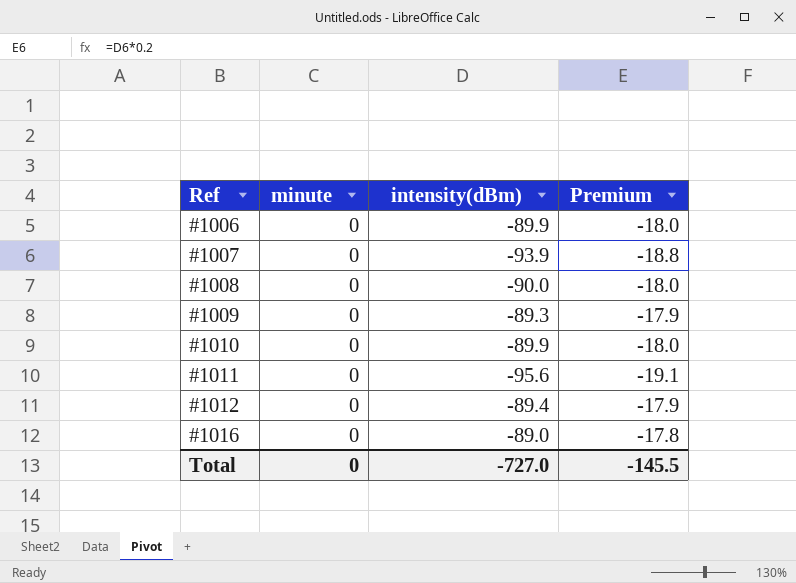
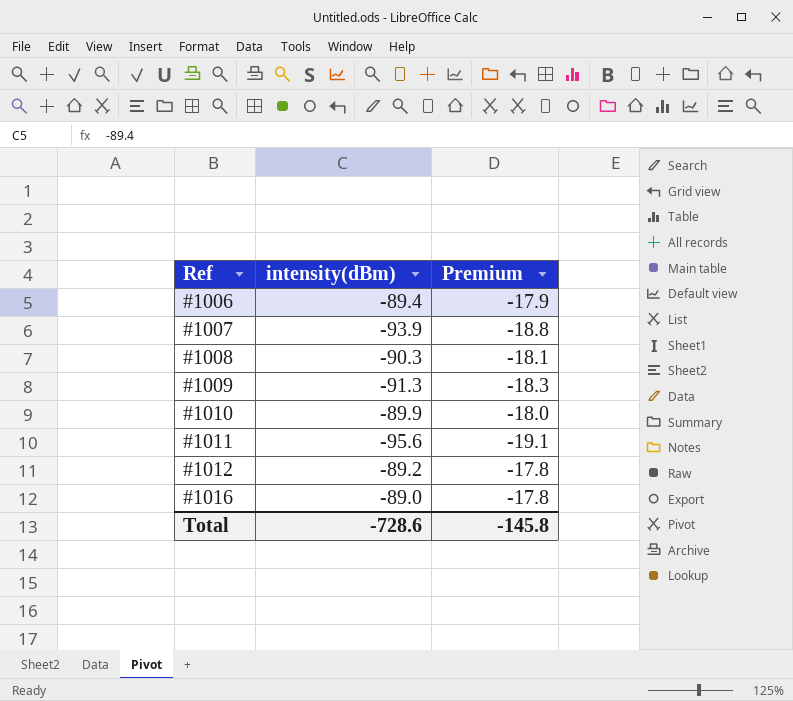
column minute | position: 2 -> none
#1006 | intensity(dBm): -89.9 -> -89.4
#1006 | Premium: -18.0 -> -17.9
#1008 | intensity(dBm): -90.0 -> -90.3
#1008 | Premium: -18.0 -> -18.1
#1009 | intensity(dBm): -89.3 -> -91.3
#1009 | Premium: -17.9 -> -18.3
#1012 | intensity(dBm): -89.4 -> -89.2
#1012 | Premium: -17.9 -> -17.8
Total | intensity(dBm): -727.0 -> -728.6
Total | Premium: -145.5 -> -145.8

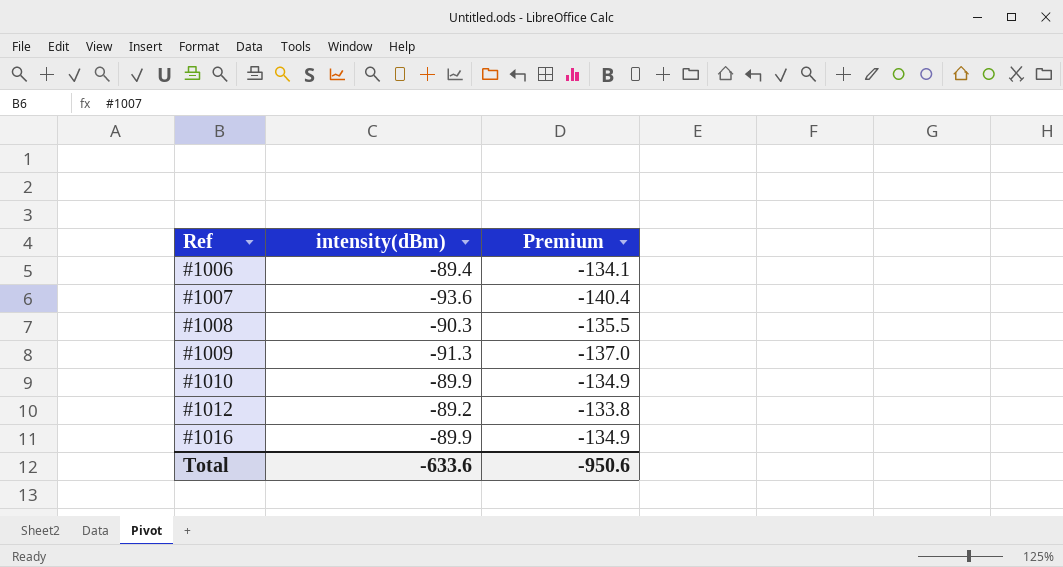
column Premium | formula: [intensity(dBm)] * 0.2 -> [intensity(dBm)] * 1.5
row #1011: -95.6 | -19.1 -> none
#1007 | intensity(dBm): -93.9 -> -93.6
#1016 | intensity(dBm): -89.0 -> -89.9
Total | intensity(dBm): -728.6 -> -633.6
Total | Premium: -145.8 -> -950.6

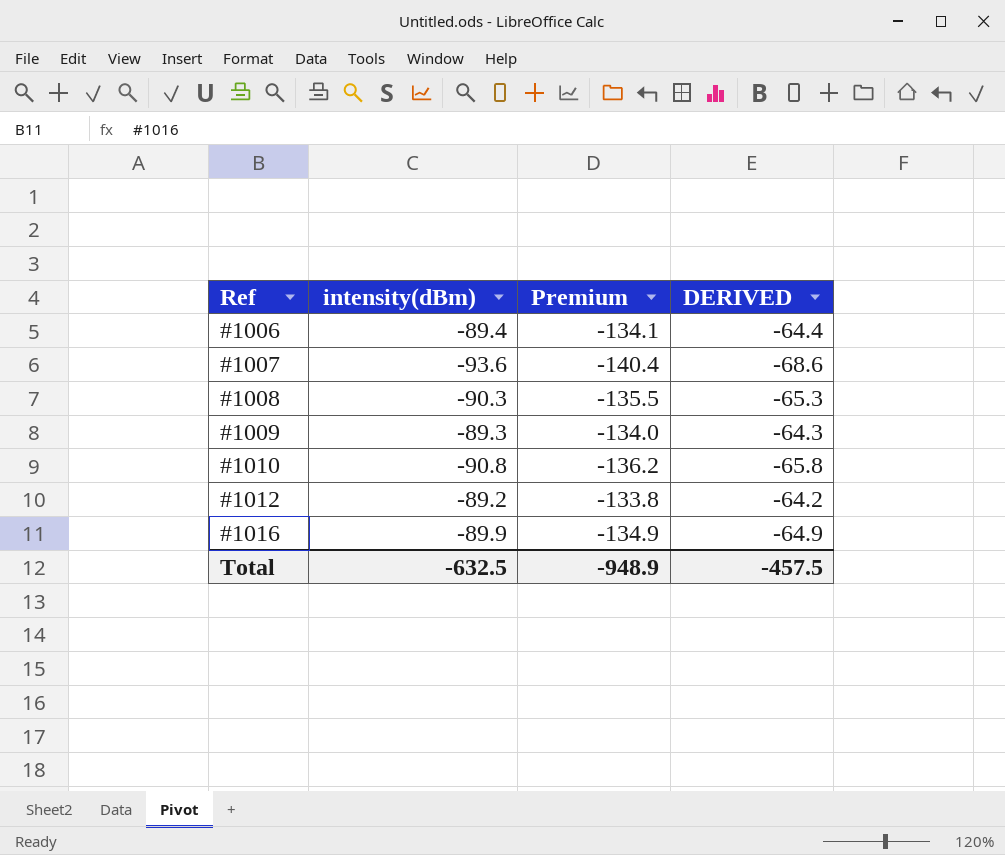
column DERIVED | formula: none -> [intensity(dBm)] + 25
#1009 | intensity(dBm): -91.3 -> -89.3
#1009 | Premium: -137.0 -> -134.0
#1010 | intensity(dBm): -89.9 -> -90.8
#1010 | Premium: -134.9 -> -136.2
Total | intensity(dBm): -633.6 -> -632.5
Total | Premium: -950.6 -> -948.9

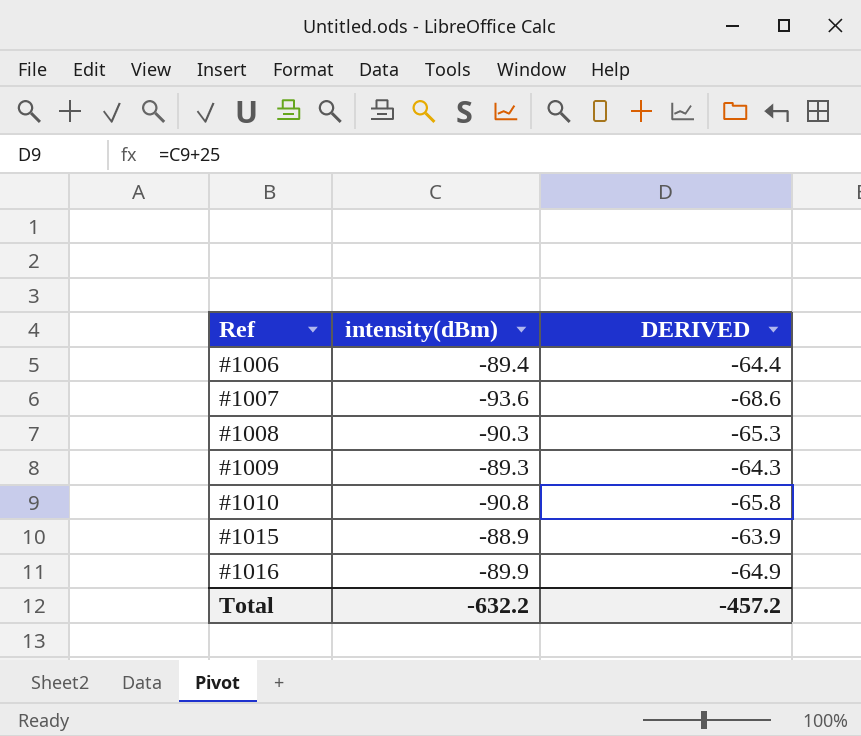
column Premium | formula: [intensity(dBm)] * 1.5 -> none
row #1012: -89.2 | -133.8 | -64.2 -> none
row #1015: none -> -88.9 | -63.9
Total | intensity(dBm): -632.5 -> -632.2
Total | DERIVED: -457.5 -> -457.2

